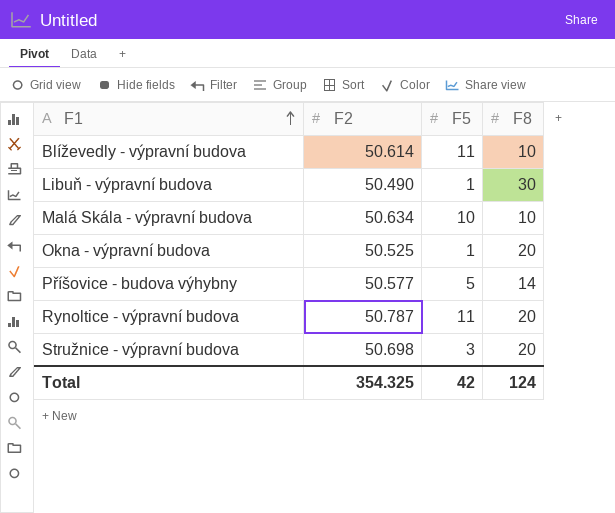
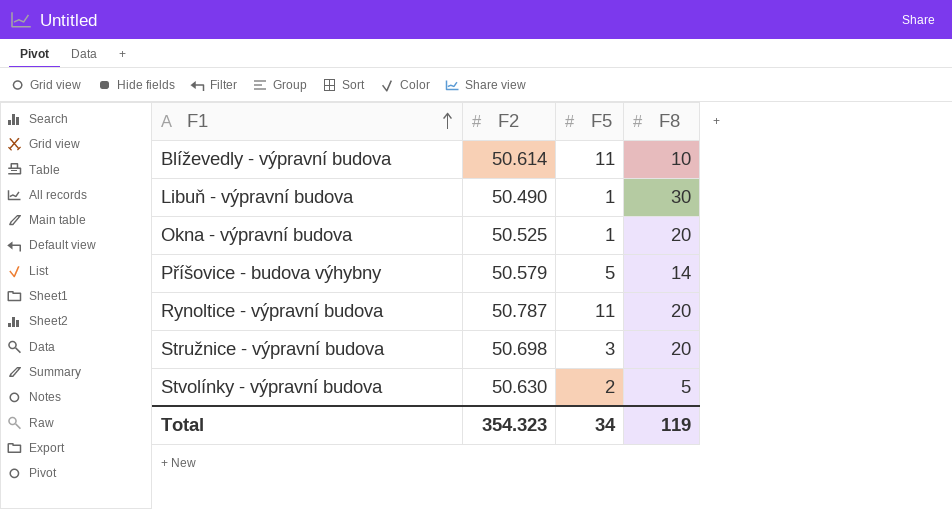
row Malá Skála - výpravní budova: 50.634 | 10 | 10 -> none
Příšovice - budova výhybny | F2: 50.577 -> 50.579
row Stvolínky - výpravní budova: none -> 50.630 | 2 | 5
Total | F2: 354.325 -> 354.323
Total | F5: 42 -> 34
Total | F8: 124 -> 119

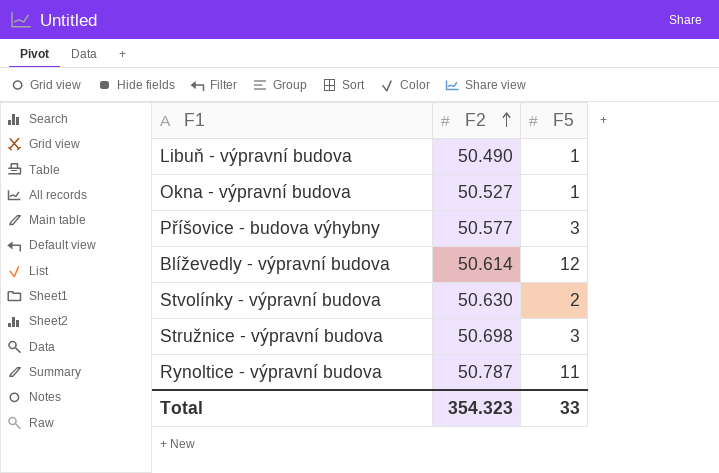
row order: F1 ascending -> F2 ascending
column F8 | position: 4 -> none
Okna - výpravní budova | F2: 50.525 -> 50.527
Příšovice - budova výhybny | F2: 50.579 -> 50.577
Příšovice - budova výhybny | F5: 5 -> 3
Blíževedly - výpravní budova | F5: 11 -> 12
Total | F5: 34 -> 33

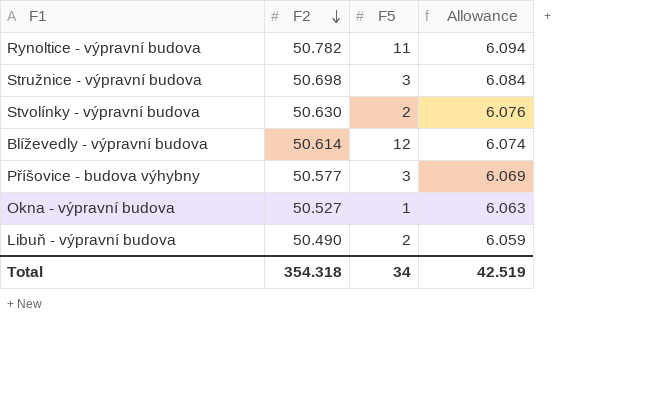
row order: F2 ascending -> F2 descending
column Allowance | formula: none -> [F2] * 0.12
Rynoltice - výpravní budova | F2: 50.787 -> 50.782
Libuň - výpravní budova | F5: 1 -> 2
Total | F2: 354.323 -> 354.318
Total | F5: 33 -> 34

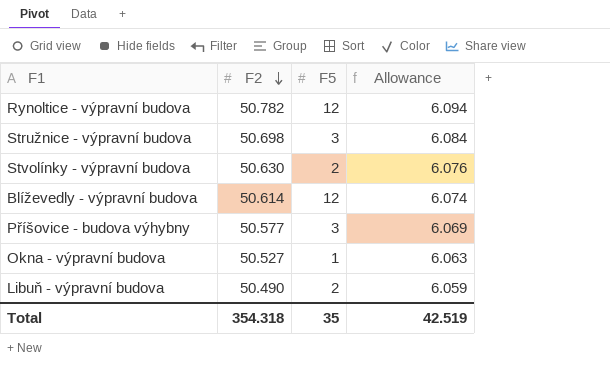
Rynoltice - výpravní budova | F5: 11 -> 12
Total | F5: 34 -> 35

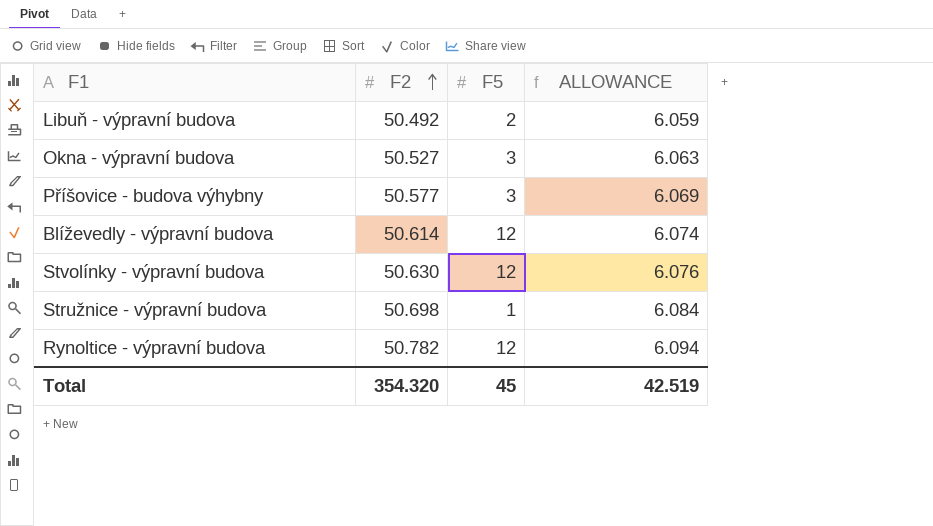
row order: F2 descending -> F2 ascending
column name: Allowance -> ALLOWANCE
Libuň - výpravní budova | F2: 50.490 -> 50.492
Okna - výpravní budova | F5: 1 -> 3
Stvolínky - výpravní budova | F5: 2 -> 12
Stružnice - výpravní budova | F5: 3 -> 1
Total | F2: 354.318 -> 354.320
Total | F5: 35 -> 45

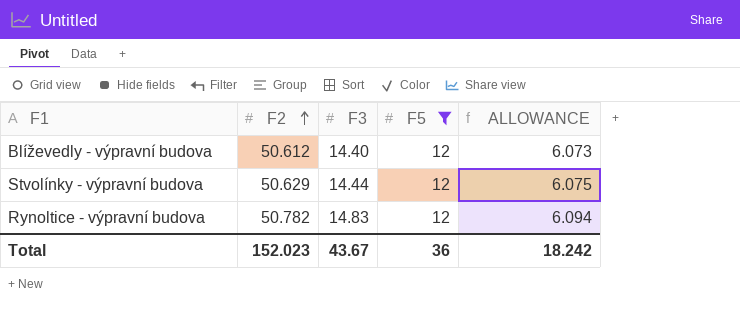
filter: none -> F5 = 12
column F3 | position: none -> 3
Blíževedly - výpravní budova | F2: 50.614 -> 50.612
Blíževedly - výpravní budova | ALLOWANCE: 6.074 -> 6.073
Stvolínky - výpravní budova | F2: 50.630 -> 50.629
Stvolínky - výpravní budova | ALLOWANCE: 6.076 -> 6.075
Total | F2: 354.320 -> 152.023
Total | F5: 45 -> 36
Total | ALLOWANCE: 42.519 -> 18.242

